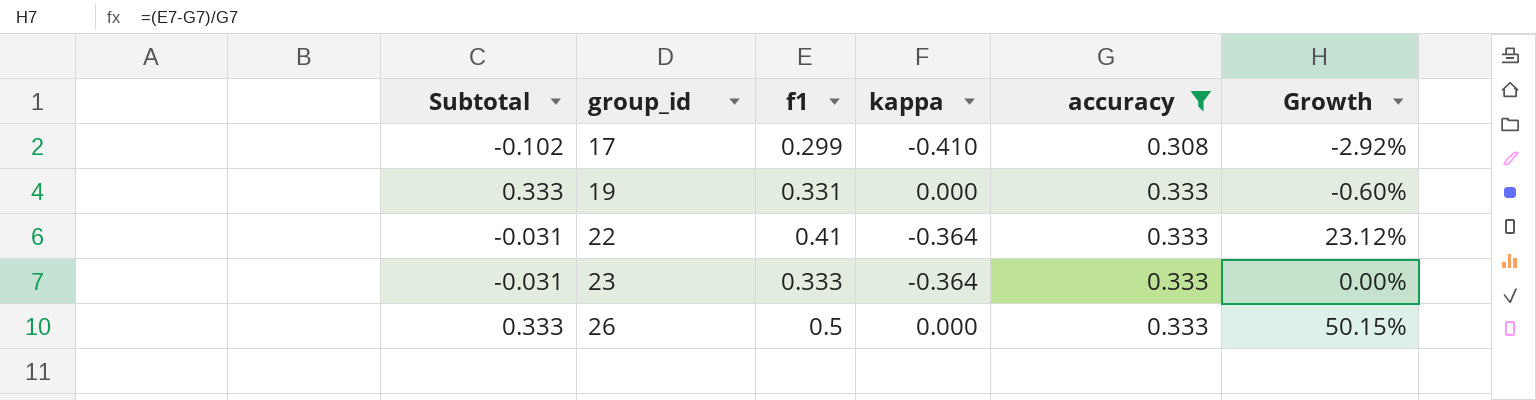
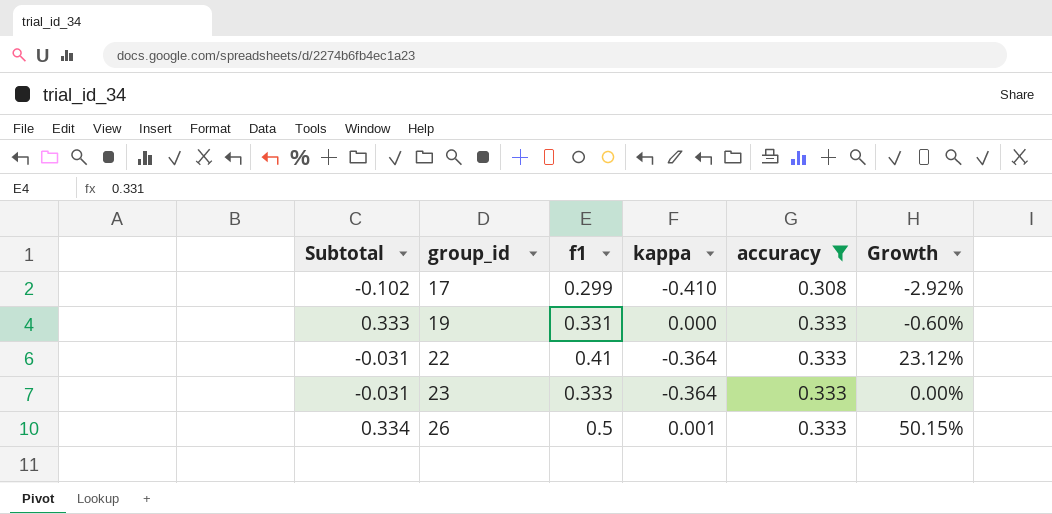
26 | Subtotal: 0.333 -> 0.334
26 | kappa: 0.000 -> 0.001

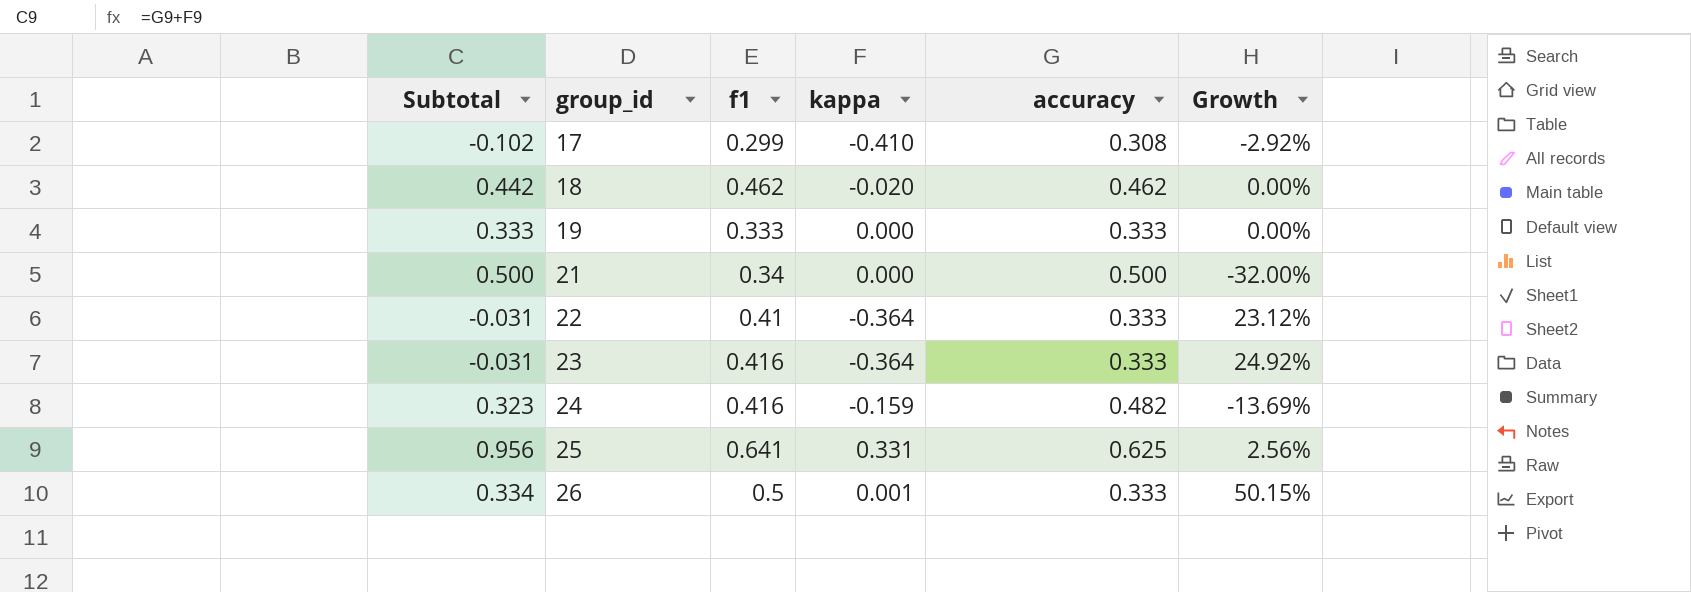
filter: accuracy <= 0.333 -> none
19 | f1: 0.331 -> 0.333
19 | Growth: -0.60% -> 0.00%
23 | f1: 0.333 -> 0.416
23 | Growth: 0.00% -> 24.92%

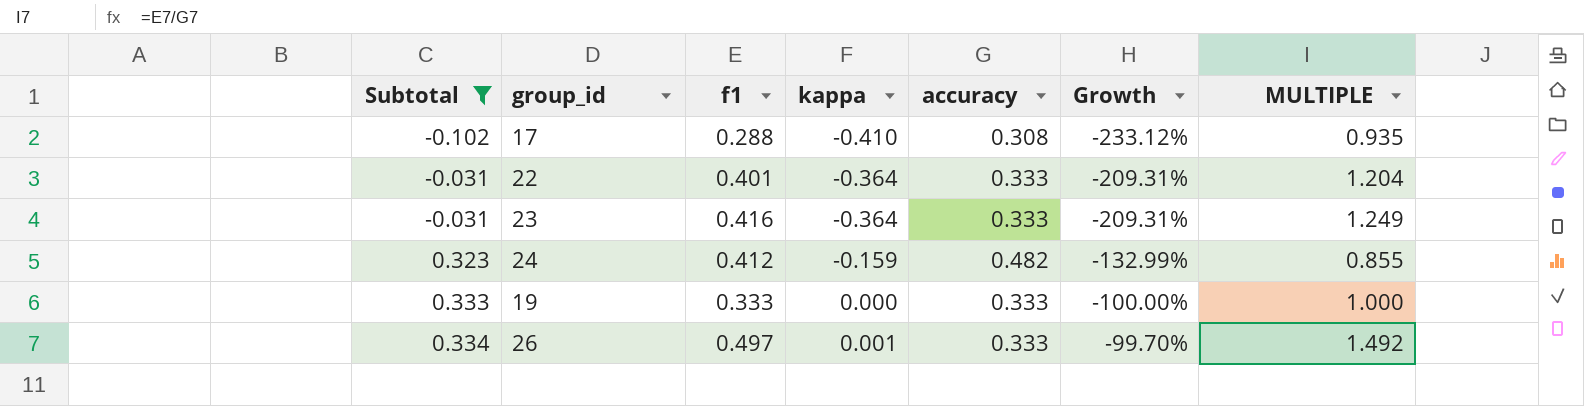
filter: none -> Subtotal <= 0.334
row order: group_id ascending -> Subtotal ascending
column Growth | formula: ([f1] - [accuracy]) / [accuracy] -> ([kappa] - [accuracy]) / [accuracy]
column MULTIPLE | formula: none -> [f1] / [accuracy]
17 | f1: 0.299 -> 0.288
22 | f1: 0.41 -> 0.401
24 | f1: 0.416 -> 0.412
26 | f1: 0.5 -> 0.497

